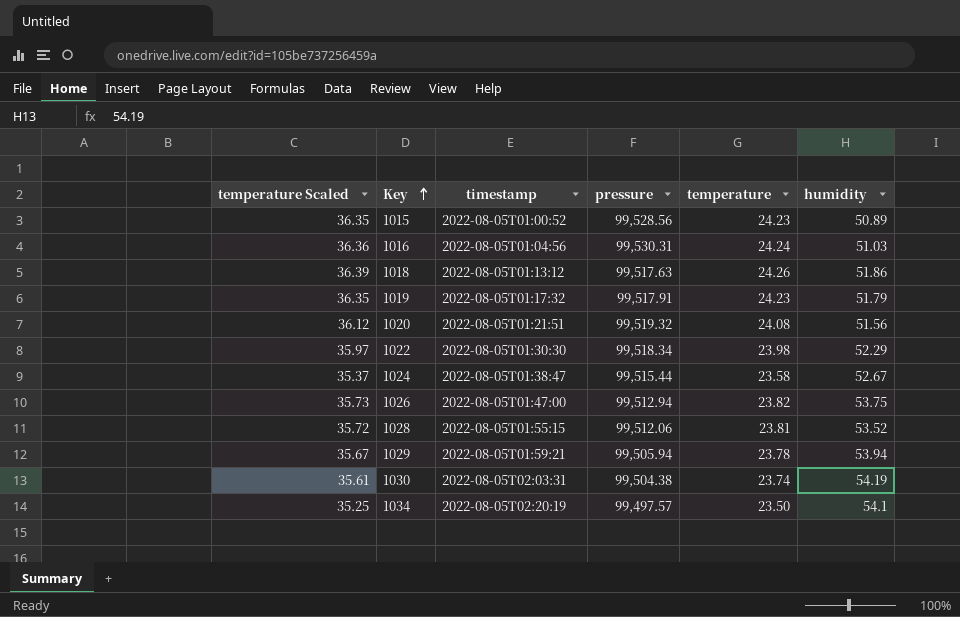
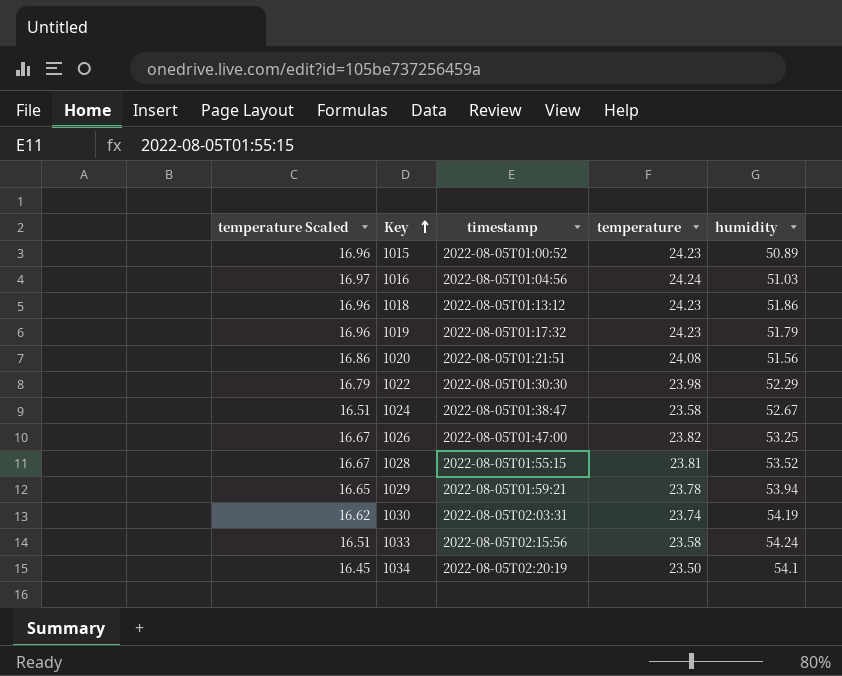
column pressure | position: 4 -> none
column temperature Scaled | formula: [temperature] * 1.5 -> [temperature] * 0.7
1018 | temperature: 24.26 -> 24.23
1026 | humidity: 53.75 -> 53.25
row 1033: none -> 16.51 | 2022-08-05T02:15:56 | 23.58 | 54.24

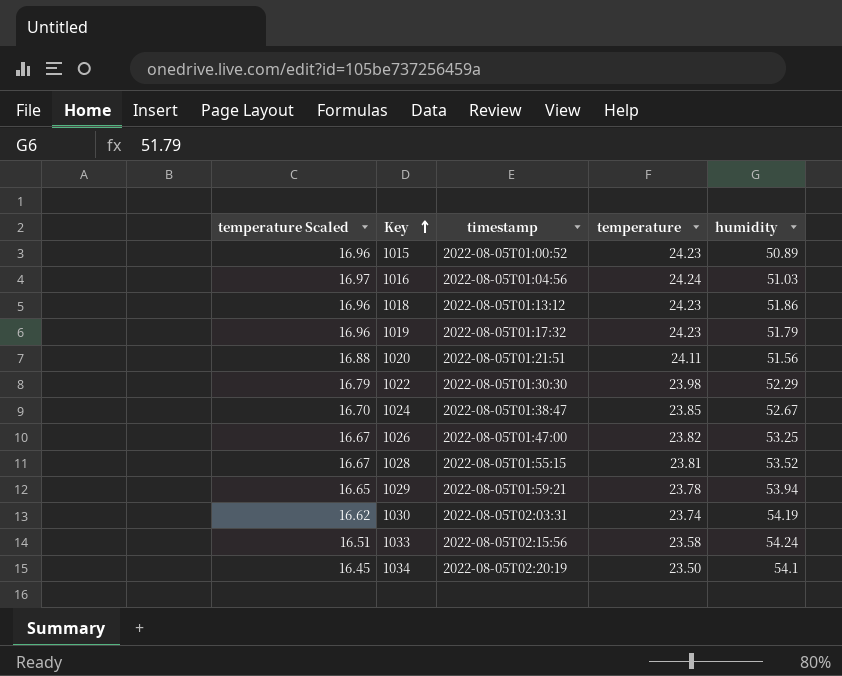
1020 | temperature Scaled: 16.86 -> 16.88
1020 | temperature: 24.08 -> 24.11
1024 | temperature Scaled: 16.51 -> 16.70
1024 | temperature: 23.58 -> 23.85

